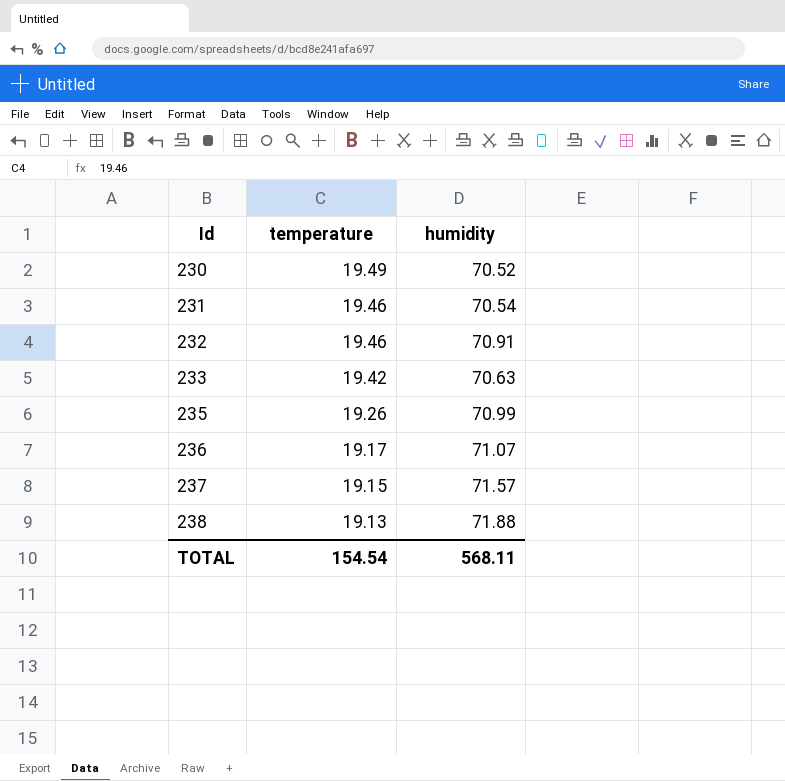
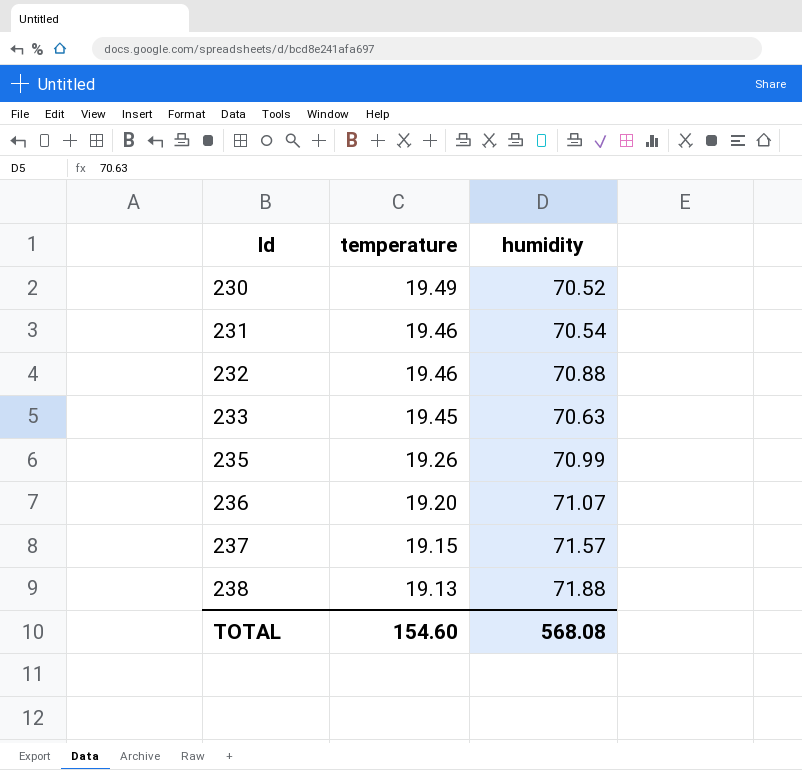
232 | humidity: 70.91 -> 70.88
233 | temperature: 19.42 -> 19.45
236 | temperature: 19.17 -> 19.20
TOTAL | temperature: 154.54 -> 154.60
TOTAL | humidity: 568.11 -> 568.08

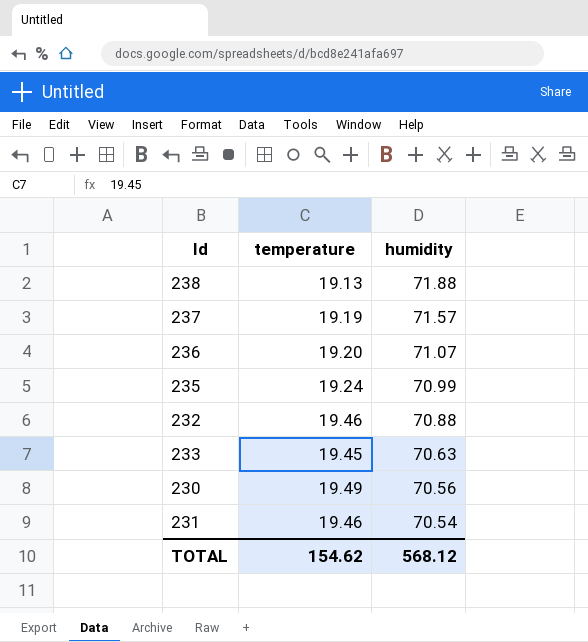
row order: Id ascending -> humidity descending
237 | temperature: 19.15 -> 19.19
235 | temperature: 19.26 -> 19.24
230 | humidity: 70.52 -> 70.56
TOTAL | temperature: 154.60 -> 154.62
TOTAL | humidity: 568.08 -> 568.12

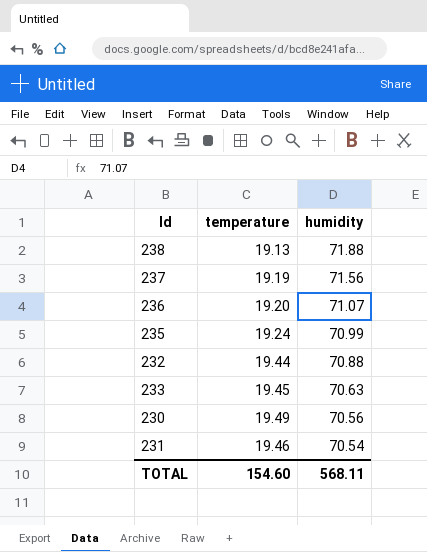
237 | humidity: 71.57 -> 71.56
232 | temperature: 19.46 -> 19.44
TOTAL | temperature: 154.62 -> 154.60
TOTAL | humidity: 568.12 -> 568.11

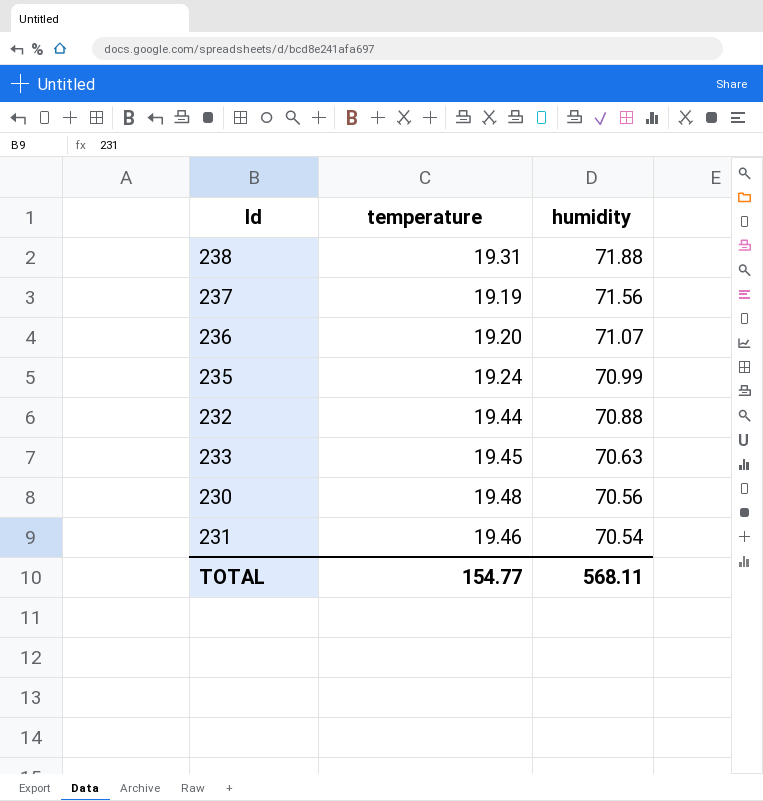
238 | temperature: 19.13 -> 19.31
230 | temperature: 19.49 -> 19.48
TOTAL | temperature: 154.60 -> 154.77

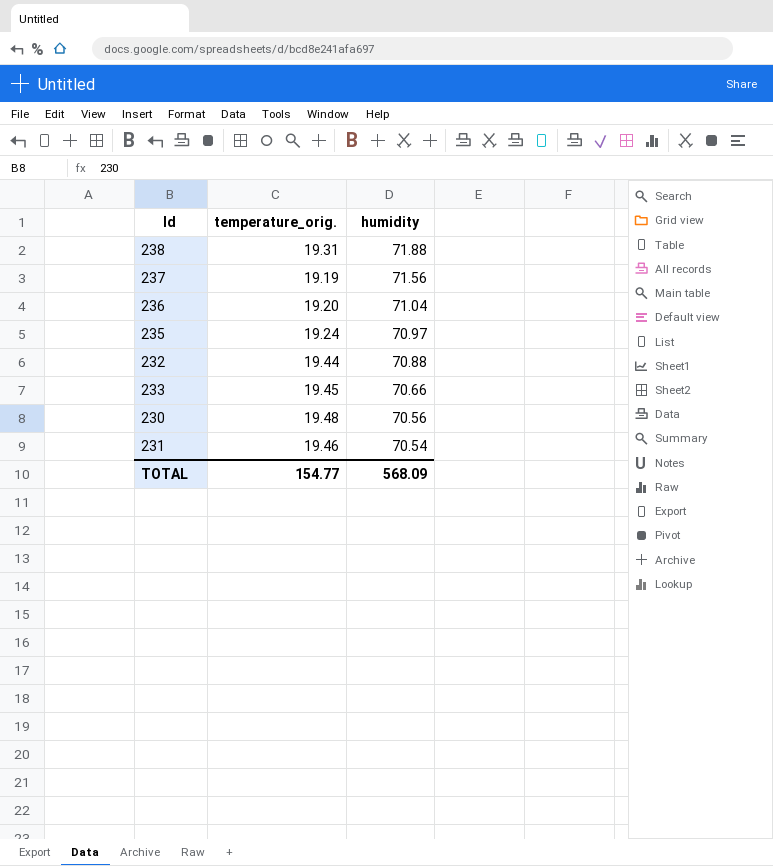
column name: temperature -> temperature_orig.
236 | humidity: 71.07 -> 71.04
235 | humidity: 70.99 -> 70.97
233 | humidity: 70.63 -> 70.66
TOTAL | humidity: 568.11 -> 568.09

